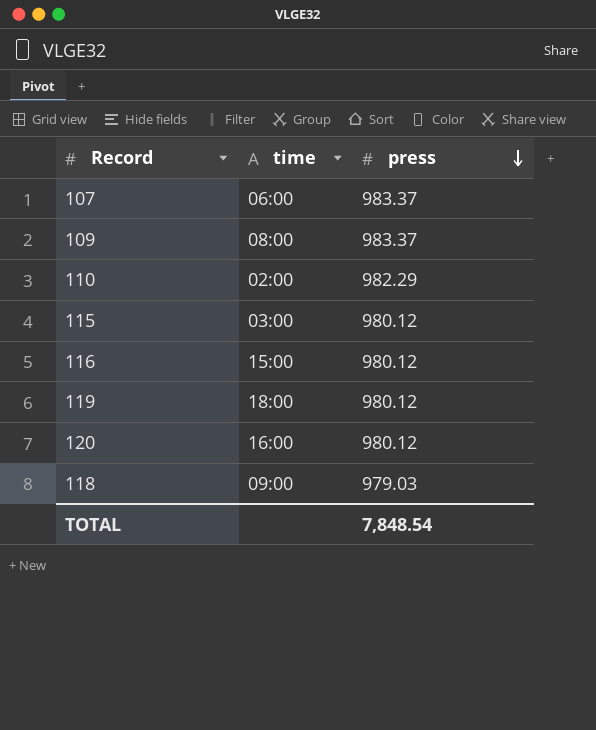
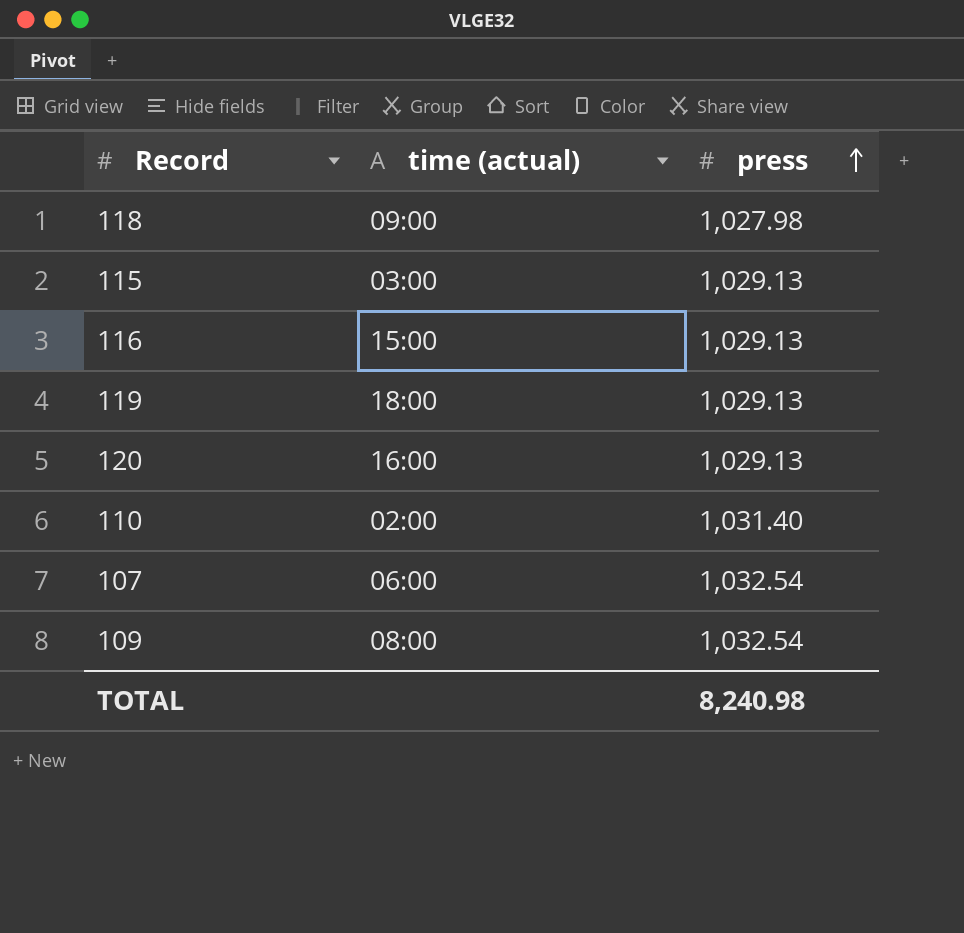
row order: press descending -> press ascending
column name: time -> time (actual)
118 | press: 979.03 -> 1,027.98
115 | press: 980.12 -> 1,029.13
116 | press: 980.12 -> 1,029.13
119 | press: 980.12 -> 1,029.13
120 | press: 980.12 -> 1,029.13
110 | press: 982.29 -> 1,031.40
107 | press: 983.37 -> 1,032.54
109 | press: 983.37 -> 1,032.54
TOTAL | press: 7,848.54 -> 8,240.98

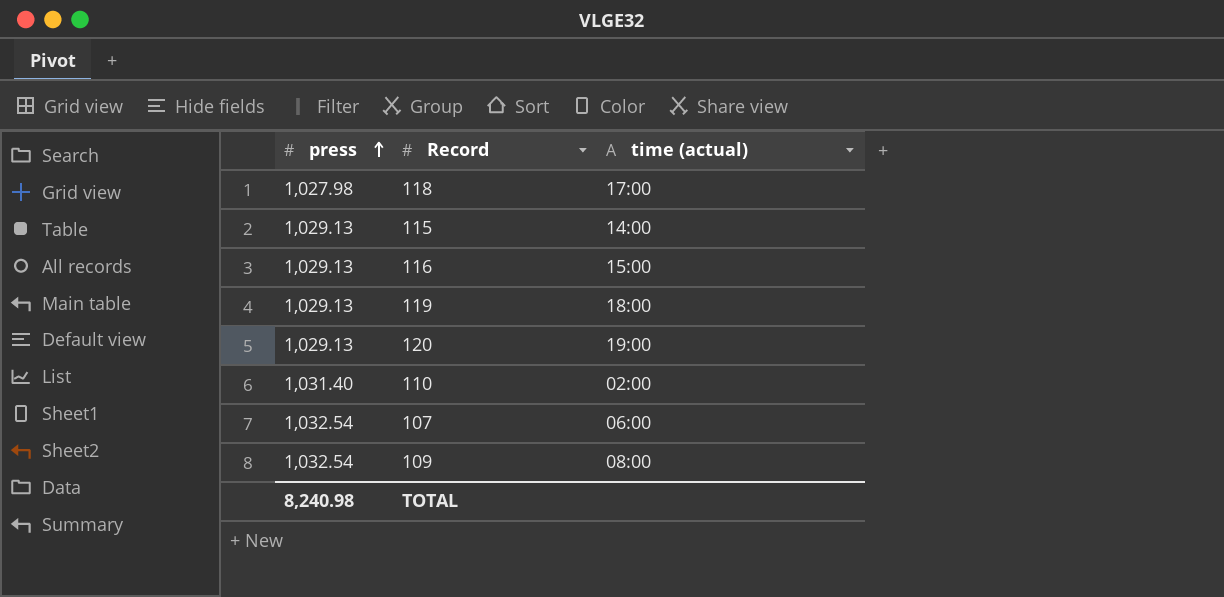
column press | position: 3 -> 1
118 | time (actual): 09:00 -> 17:00
115 | time (actual): 03:00 -> 14:00
120 | time (actual): 16:00 -> 19:00

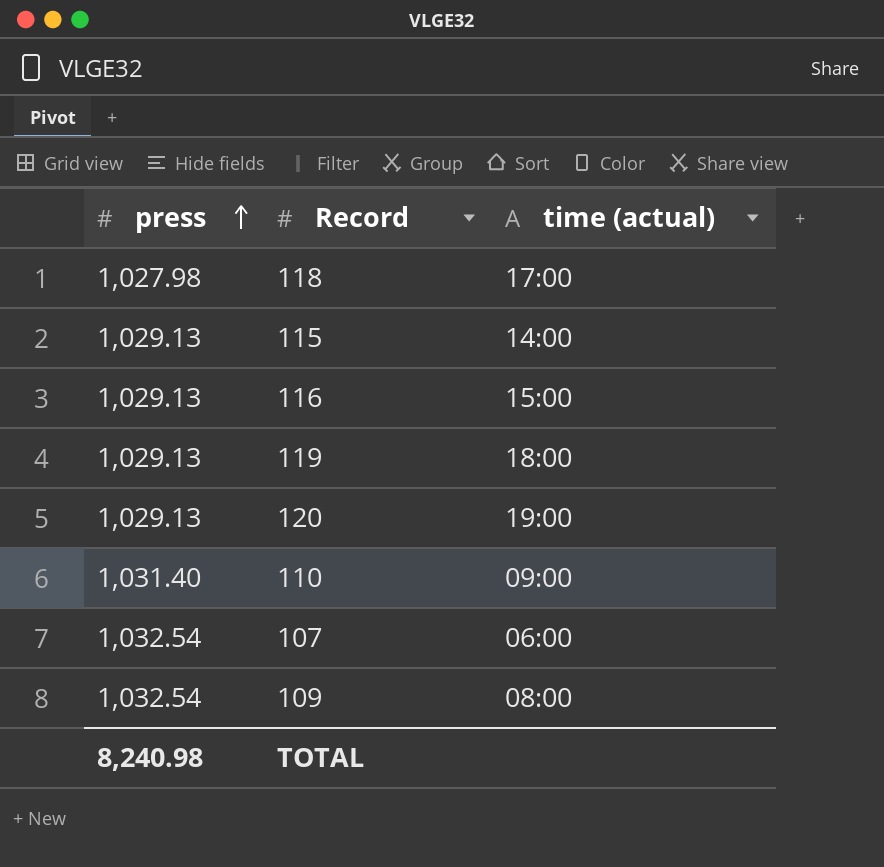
110 | time (actual): 02:00 -> 09:00

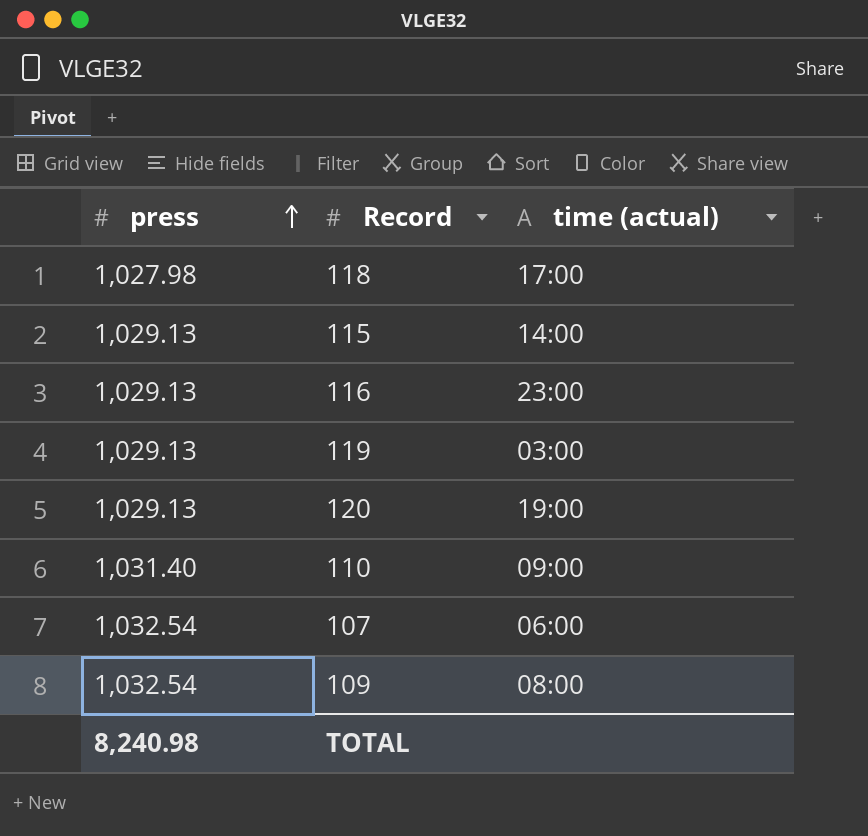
116 | time (actual): 15:00 -> 23:00
119 | time (actual): 18:00 -> 03:00

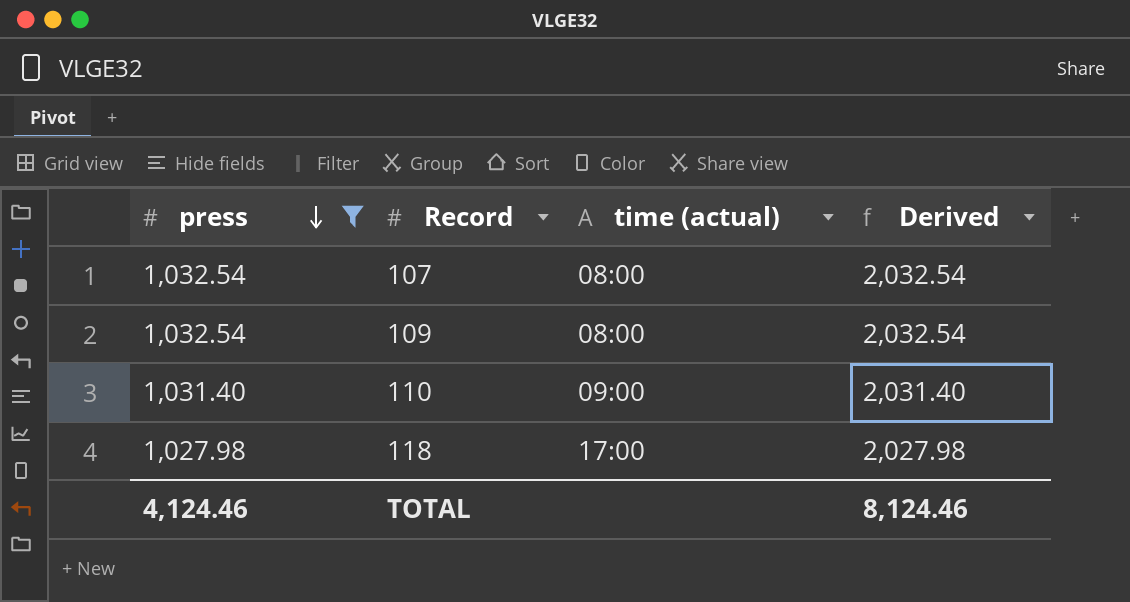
filter: none -> press != 1,029.13
row order: press ascending -> press descending
column Derived | formula: none -> [press] + 1000
107 | time (actual): 06:00 -> 08:00
TOTAL | press: 8,240.98 -> 4,124.46

